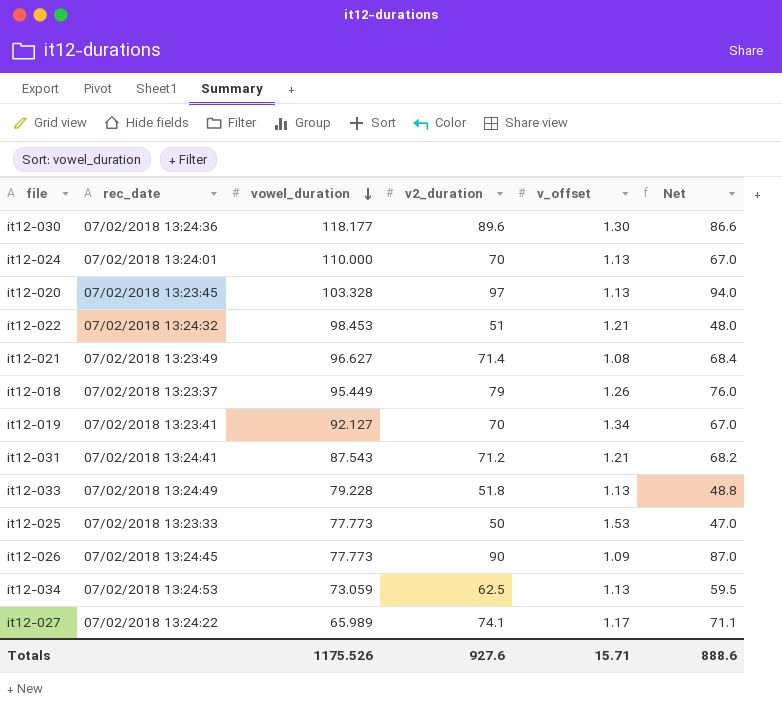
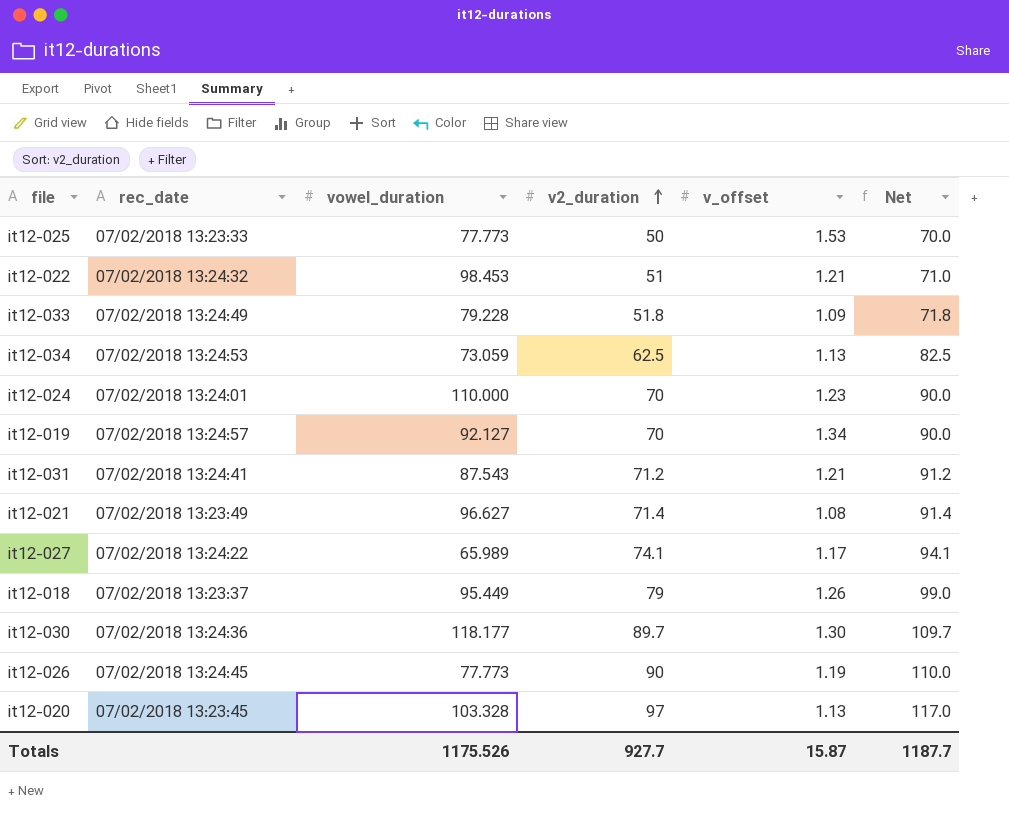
row order: vowel_duration descending -> v2_duration ascending
column Net | formula: [v2_duration] - 3 -> [v2_duration] + 20
it12-033 | v_offset: 1.13 -> 1.09
it12-024 | v_offset: 1.13 -> 1.23
it12-019 | rec_date: 07/02/2018 13:23:41 -> 07/02/2018 13:24:57
it12-030 | v2_duration: 89.6 -> 89.7
it12-026 | v_offset: 1.09 -> 1.19
Totals | v2_duration: 927.6 -> 927.7
Totals | v_offset: 15.71 -> 15.87
Totals | Net: 888.6 -> 1187.7

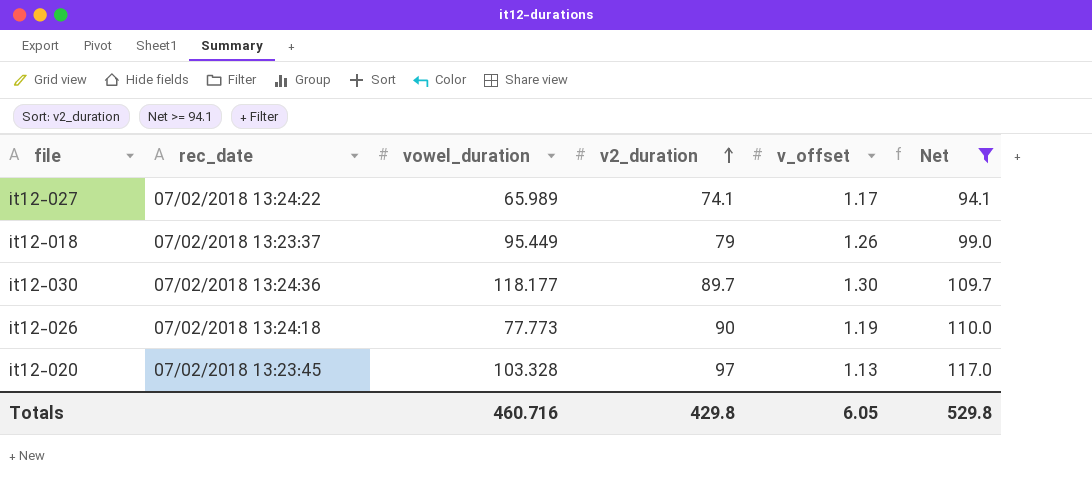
filter: none -> Net >= 94.1
it12-026 | rec_date: 07/02/2018 13:24:45 -> 07/02/2018 13:24:18
Totals | vowel_duration: 1175.526 -> 460.716
Totals | v2_duration: 927.7 -> 429.8
Totals | v_offset: 15.87 -> 6.05
Totals | Net: 1187.7 -> 529.8

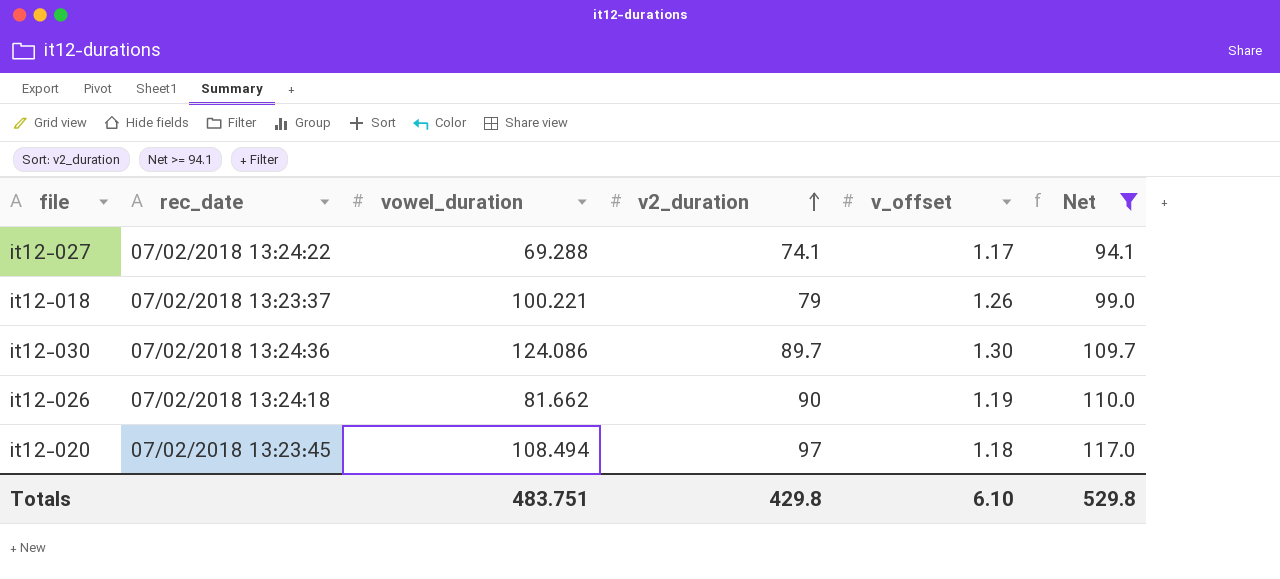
it12-027 | vowel_duration: 65.989 -> 69.288
it12-018 | vowel_duration: 95.449 -> 100.221
it12-030 | vowel_duration: 118.177 -> 124.086
it12-026 | vowel_duration: 77.773 -> 81.662
it12-020 | vowel_duration: 103.328 -> 108.494
it12-020 | v_offset: 1.13 -> 1.18
Totals | vowel_duration: 460.716 -> 483.751
Totals | v_offset: 6.05 -> 6.10

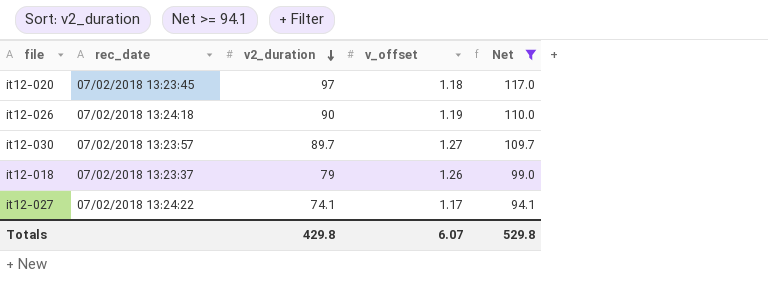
row order: v2_duration ascending -> v2_duration descending
column vowel_duration | position: 3 -> none
it12-030 | rec_date: 07/02/2018 13:24:36 -> 07/02/2018 13:23:57
it12-030 | v_offset: 1.30 -> 1.27
Totals | v_offset: 6.10 -> 6.07

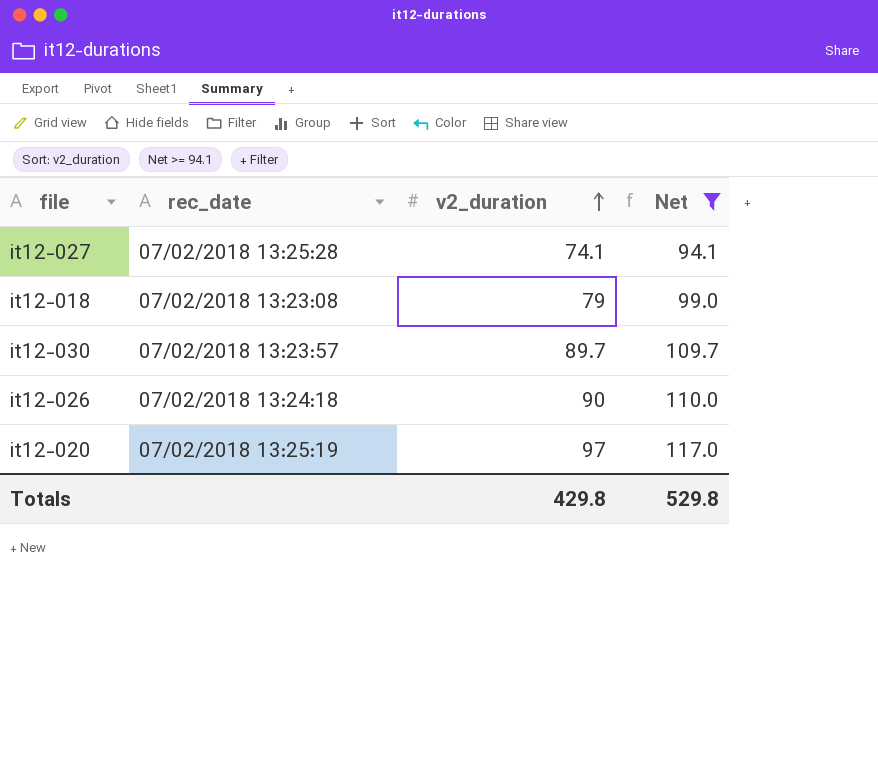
row order: v2_duration descending -> v2_duration ascending
column v_offset | position: 4 -> none
it12-027 | rec_date: 07/02/2018 13:24:22 -> 07/02/2018 13:25:28
it12-018 | rec_date: 07/02/2018 13:23:37 -> 07/02/2018 13:23:08
it12-020 | rec_date: 07/02/2018 13:23:45 -> 07/02/2018 13:25:19

